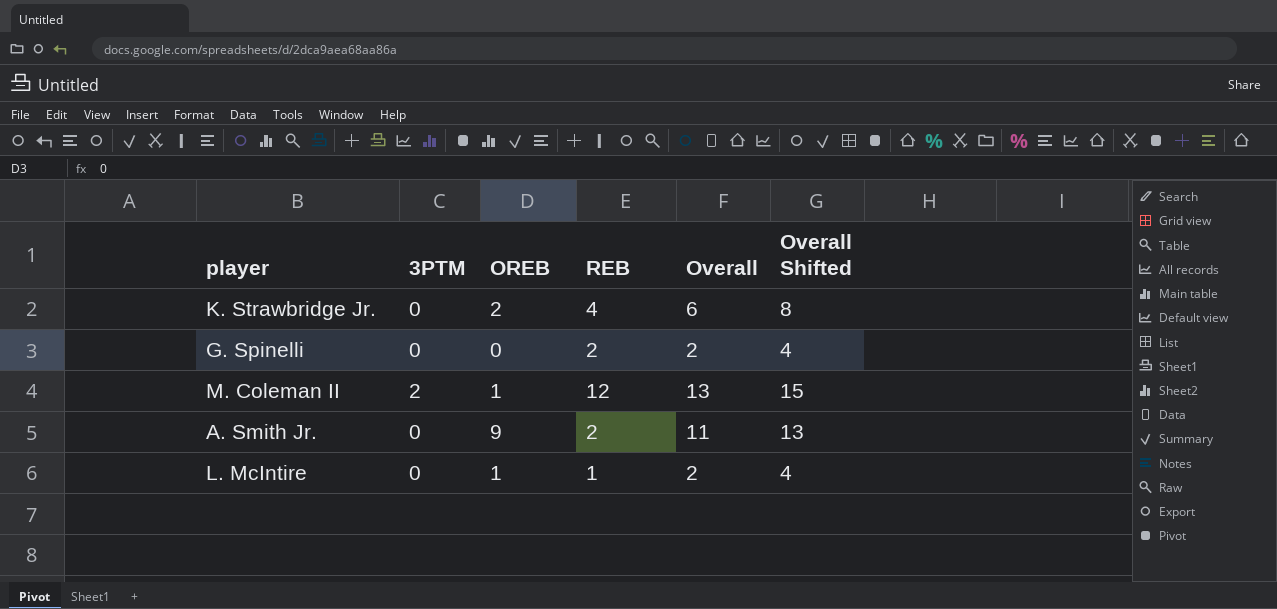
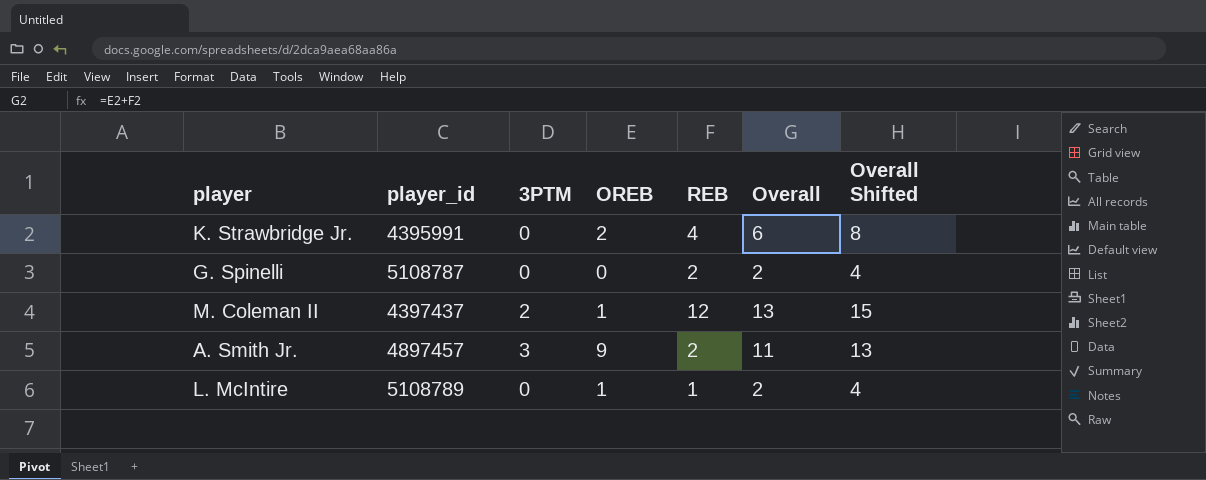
column player_id | position: none -> 2
A. Smith Jr. | 3PTM: 0 -> 3

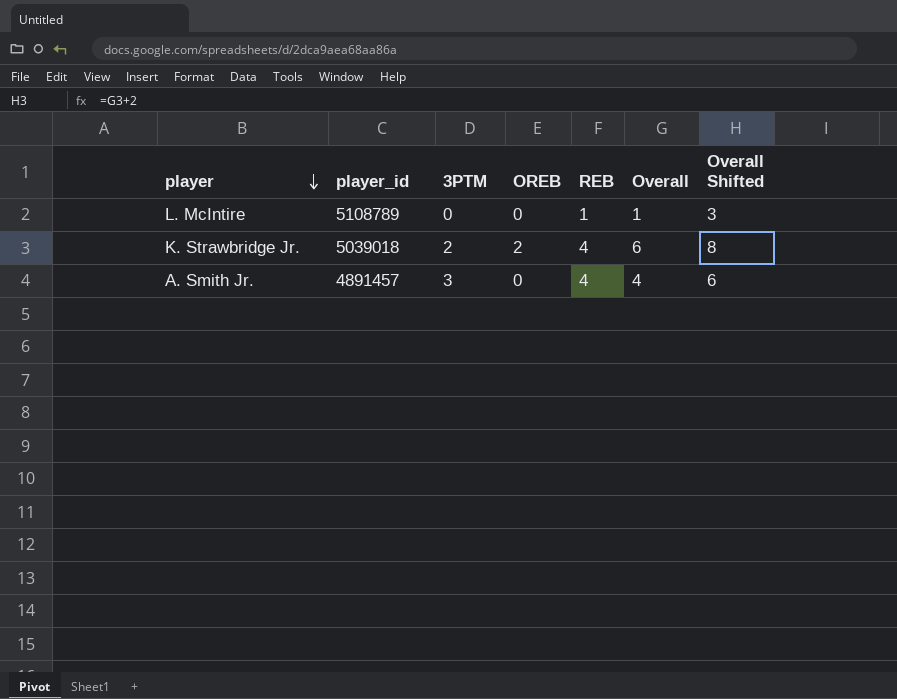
row order: none -> player descending
row G. Spinelli: 5108787 | 0 | 0 | 2 | 2 | 4 -> none
row M. Coleman II: 4397437 | 2 | 1 | 12 | 13 | 15 -> none
L. McIntire | OREB: 1 -> 0
L. McIntire | Overall: 2 -> 1
L. McIntire | Overall Shifted: 4 -> 3
K. Strawbridge Jr. | player_id: 4395991 -> 5039018
K. Strawbridge Jr. | 3PTM: 0 -> 2
A. Smith Jr. | player_id: 4897457 -> 4891457
A. Smith Jr. | OREB: 9 -> 0
A. Smith Jr. | REB: 2 -> 4
A. Smith Jr. | Overall: 11 -> 4
A. Smith Jr. | Overall Shifted: 13 -> 6

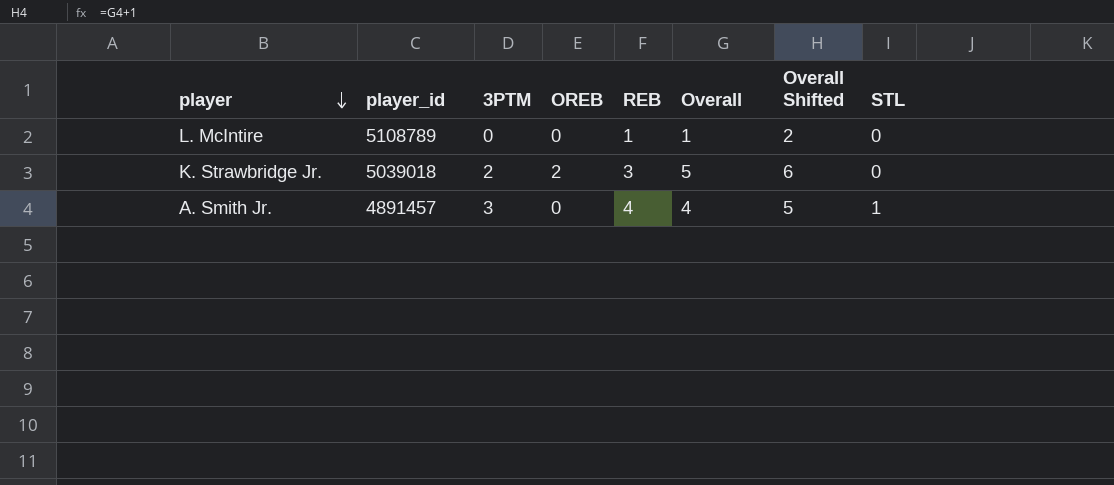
column Overall Shifted | formula: [Overall] + 2 -> [Overall] + 1
column STL | position: none -> 8
K. Strawbridge Jr. | REB: 4 -> 3
K. Strawbridge Jr. | Overall: 6 -> 5

